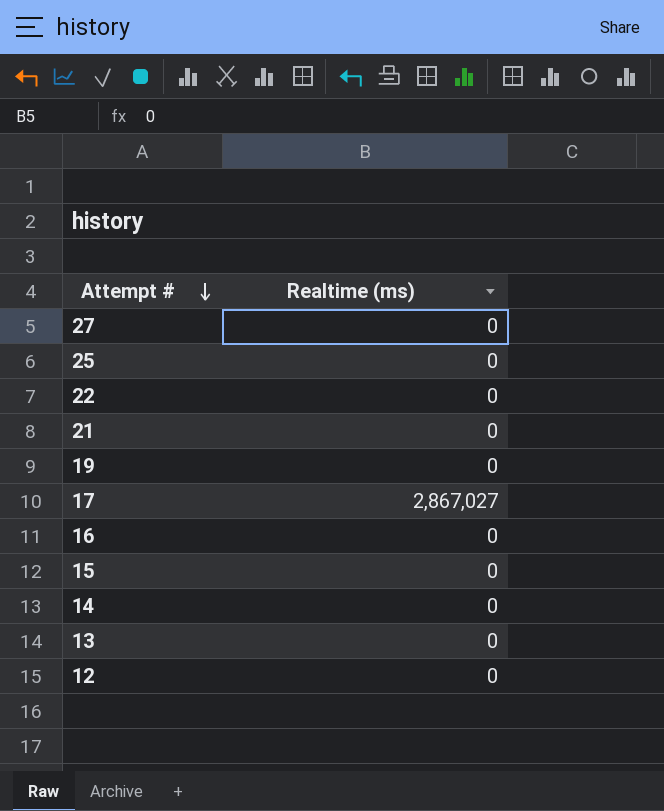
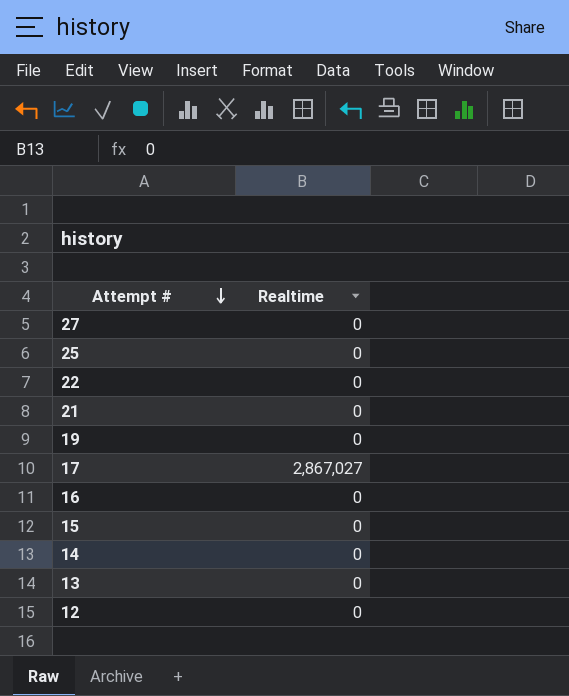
column name: Realtime (ms) -> Realtime

